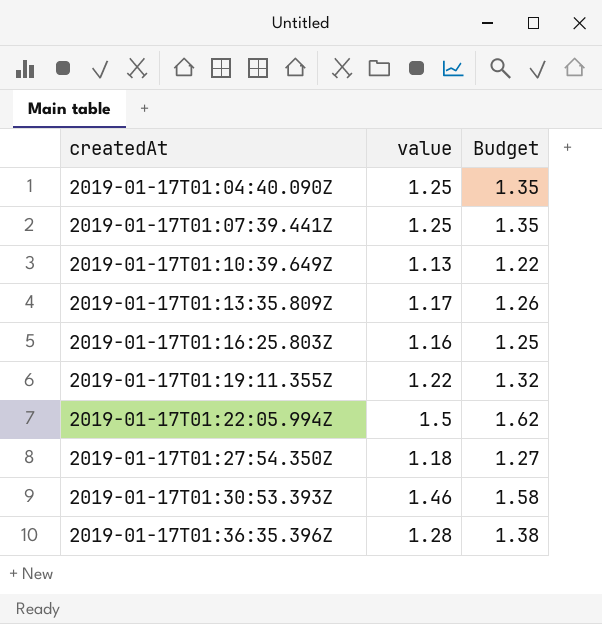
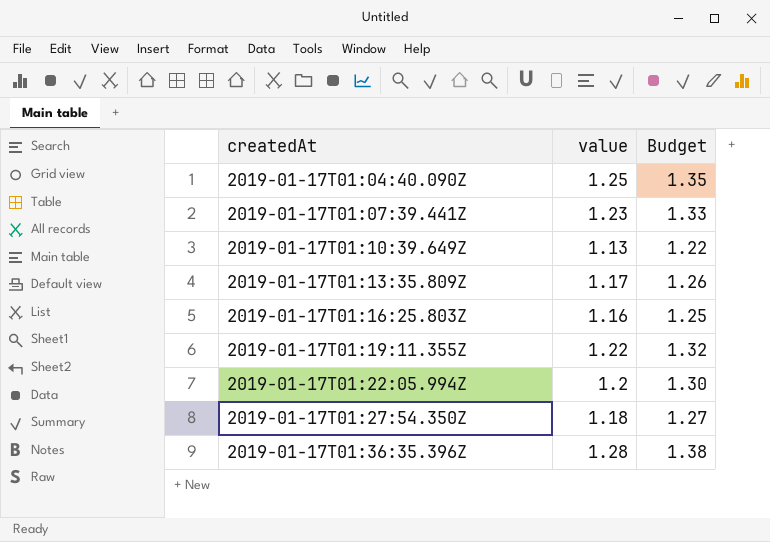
row 2019-01-17T01:30:53.393Z: 1.46 | 1.58 -> none
2019-01-17T01:07:39.441Z | value: 1.25 -> 1.23
2019-01-17T01:07:39.441Z | Budget: 1.35 -> 1.33
2019-01-17T01:22:05.994Z | value: 1.5 -> 1.2
2019-01-17T01:22:05.994Z | Budget: 1.62 -> 1.30

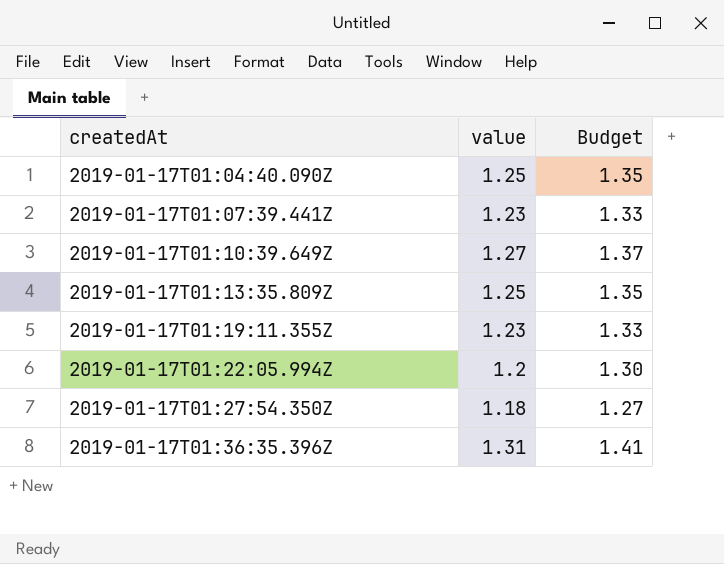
row 2019-01-17T01:16:25.803Z: 1.16 | 1.25 -> none
2019-01-17T01:10:39.649Z | value: 1.13 -> 1.27
2019-01-17T01:10:39.649Z | Budget: 1.22 -> 1.37
2019-01-17T01:13:35.809Z | value: 1.17 -> 1.25
2019-01-17T01:13:35.809Z | Budget: 1.26 -> 1.35
2019-01-17T01:19:11.355Z | value: 1.22 -> 1.23
2019-01-17T01:19:11.355Z | Budget: 1.32 -> 1.33
2019-01-17T01:36:35.396Z | value: 1.28 -> 1.31
2019-01-17T01:36:35.396Z | Budget: 1.38 -> 1.41

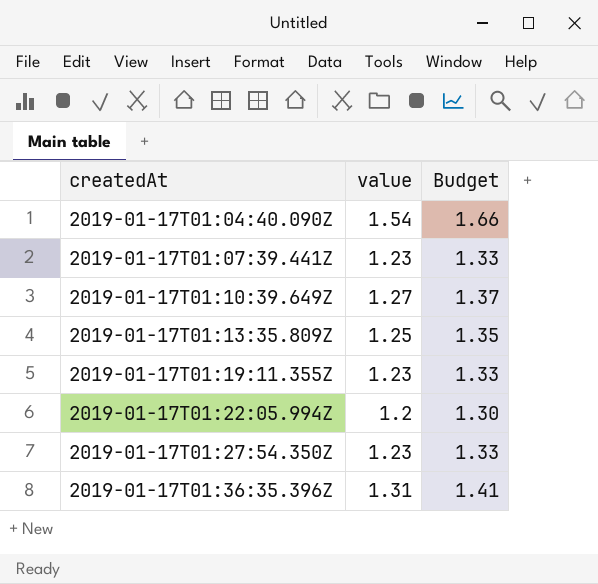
2019-01-17T01:04:40.090Z | value: 1.25 -> 1.54
2019-01-17T01:04:40.090Z | Budget: 1.35 -> 1.66
2019-01-17T01:27:54.350Z | value: 1.18 -> 1.23
2019-01-17T01:27:54.350Z | Budget: 1.27 -> 1.33

